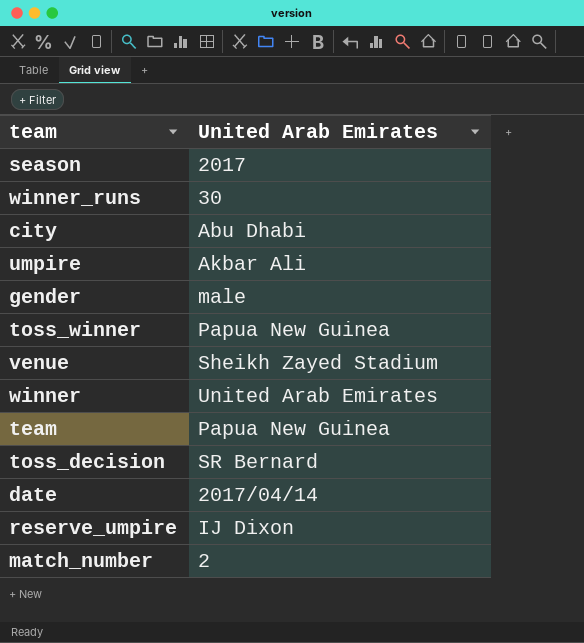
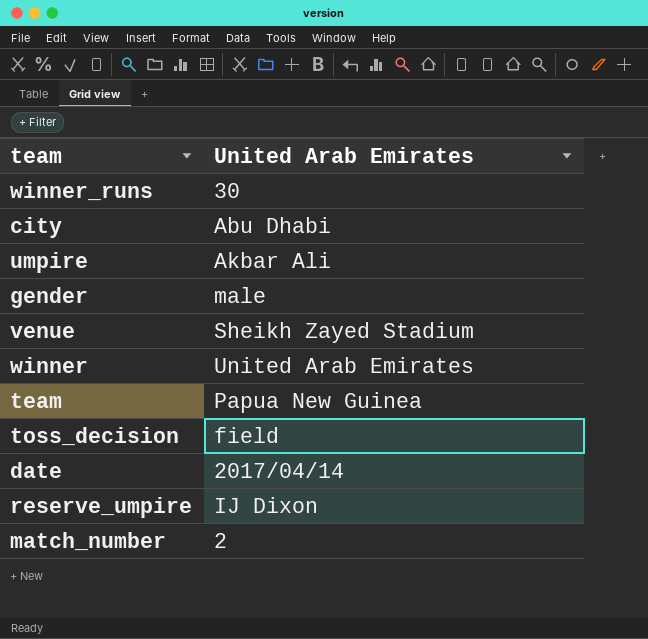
row season: 2017 -> none
row toss_winner: Papua New Guinea -> none
toss_decision | United Arab Emirates: SR Bernard -> field

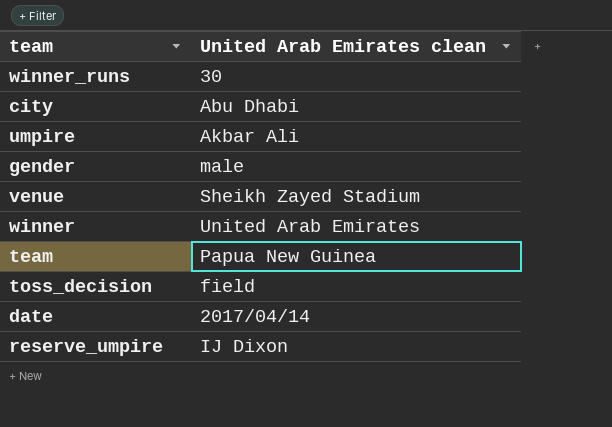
column name: United Arab Emirates -> United Arab Emirates clean
row match_number: 2 -> none

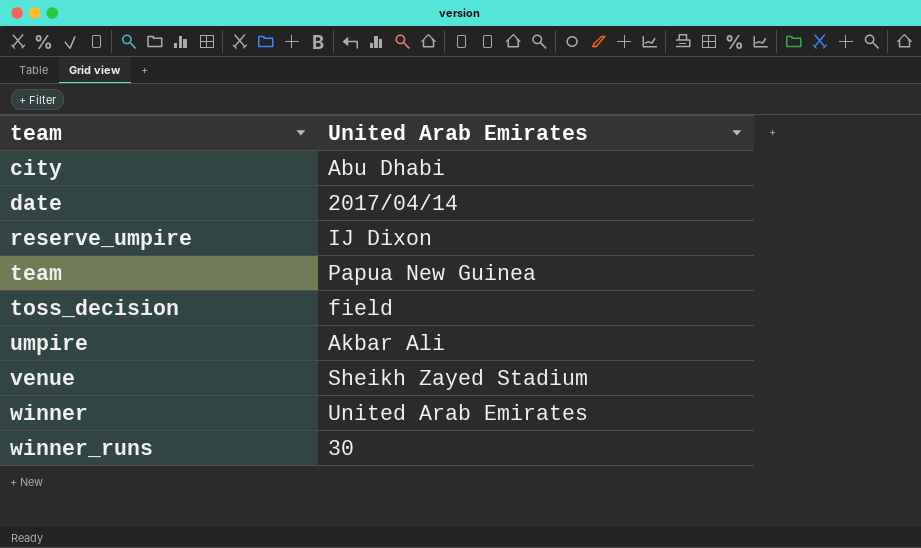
row order: none -> team ascending
column name: United Arab Emirates clean -> United Arab Emirates
row gender: male -> none

